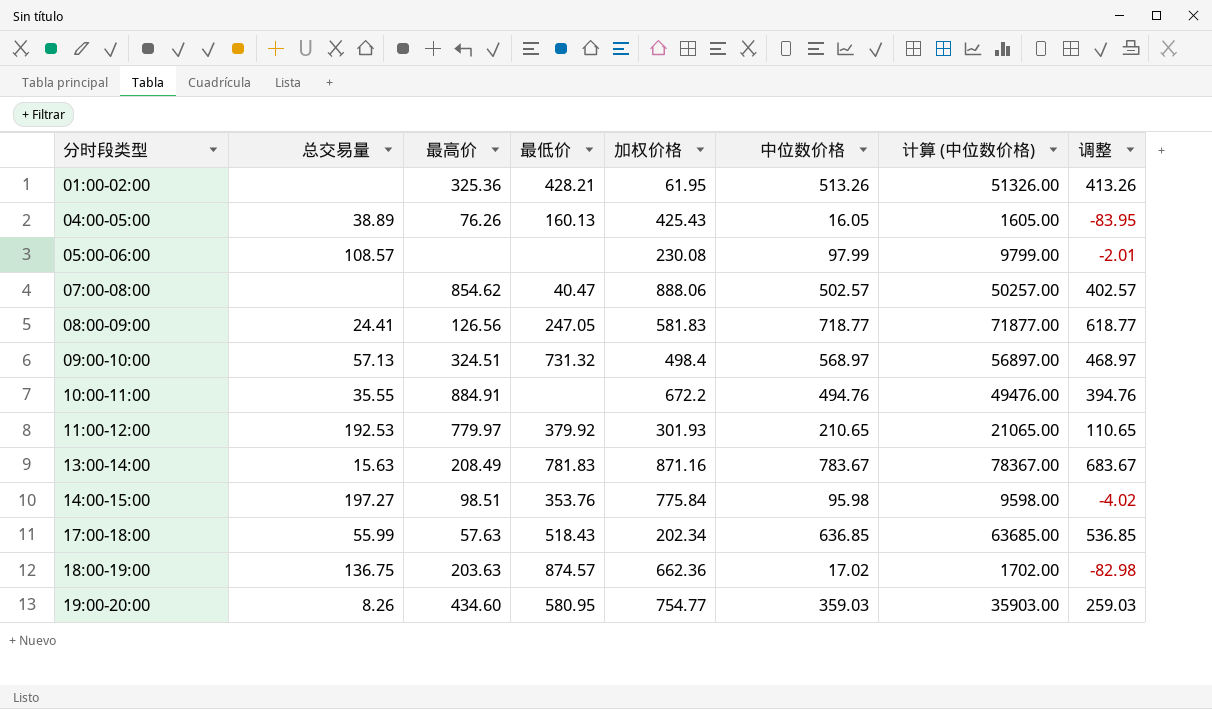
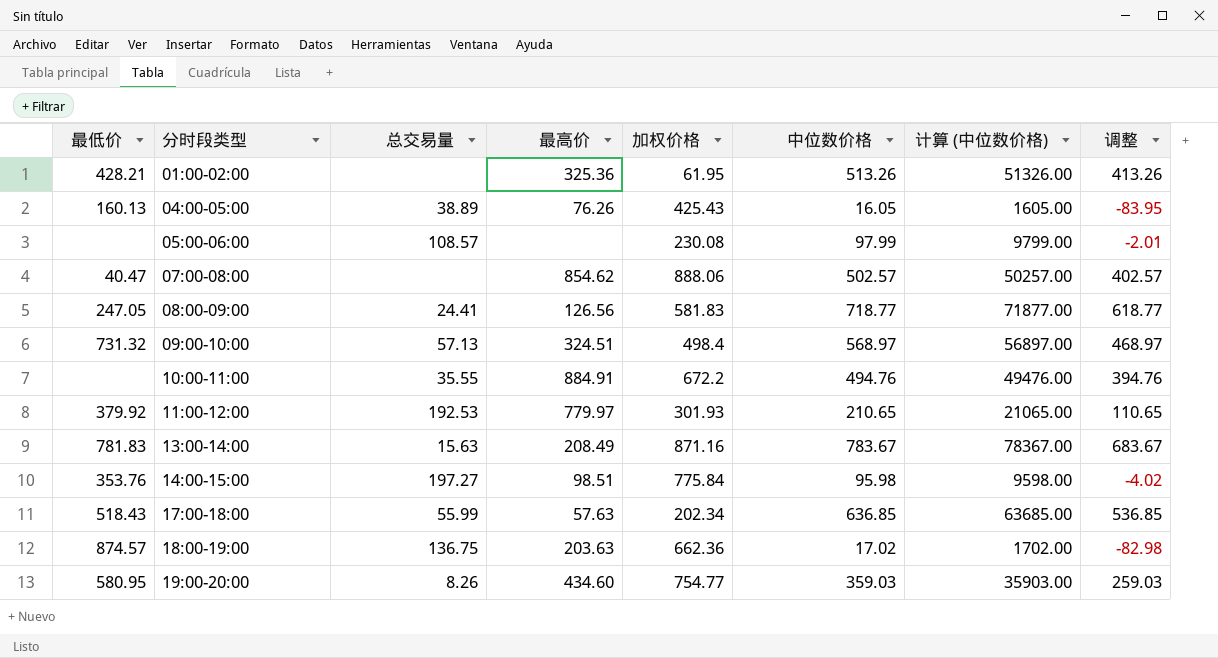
column 最低价 | position: 4 -> 1

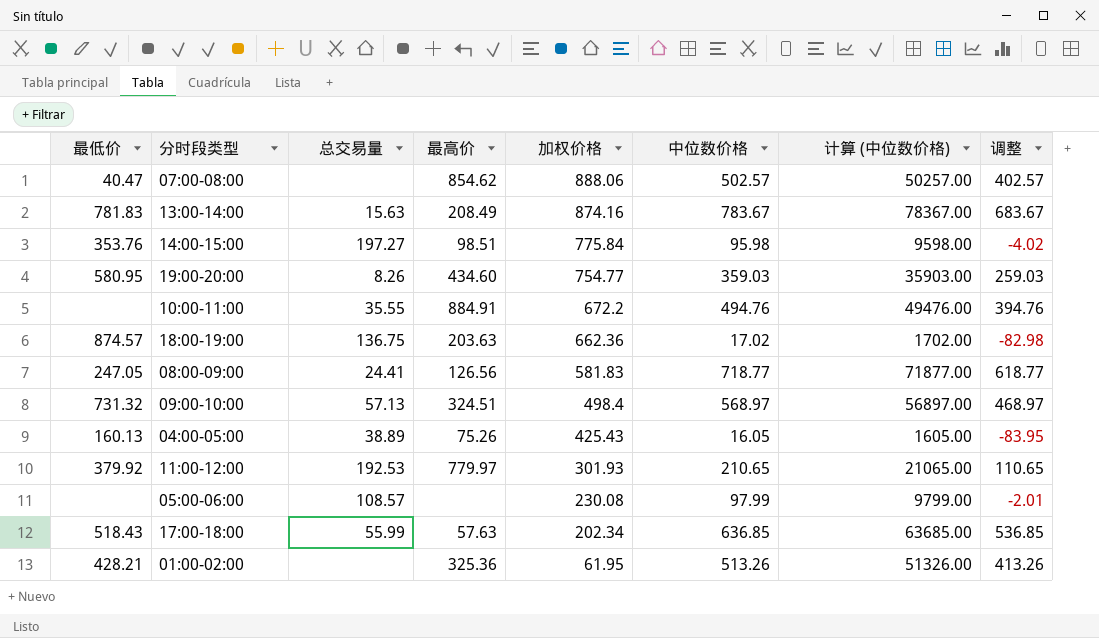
row order: 分时段类型 ascending -> 加权价格 descending
13:00-14:00 | 加权价格: 871.16 -> 874.16
04:00-05:00 | 最高价: 76.26 -> 75.26

